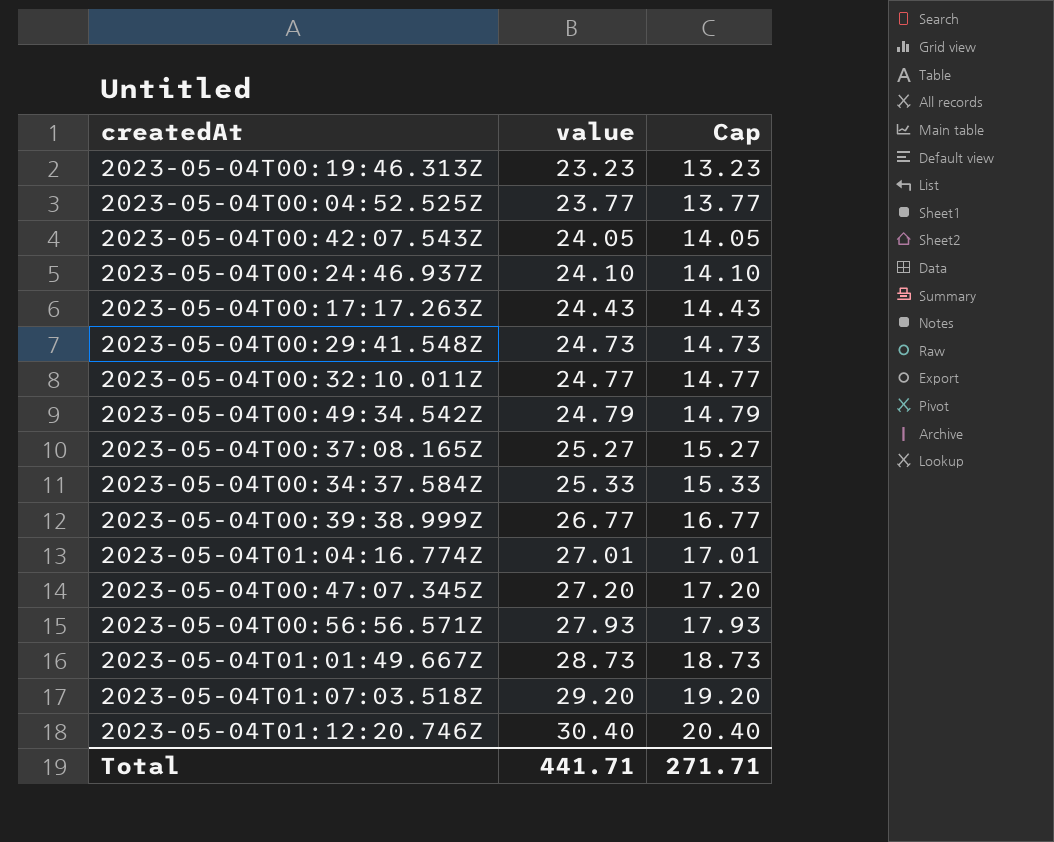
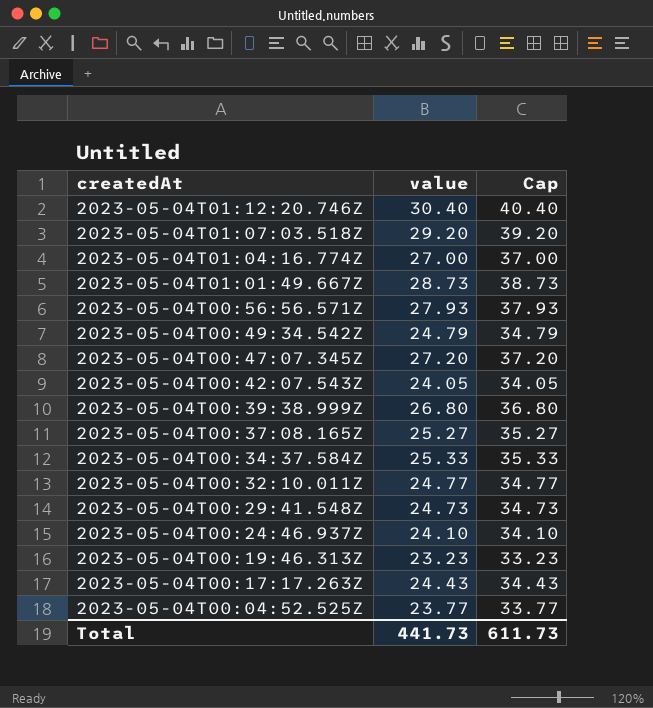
row order: value ascending -> createdAt descending
column Cap | formula: [value] - 10 -> [value] + 10
2023-05-04T01:04:16.774Z | value: 27.01 -> 27.00
2023-05-04T00:39:38.999Z | value: 26.77 -> 26.80
Total | value: 441.71 -> 441.73
Total | Cap: 271.71 -> 611.73

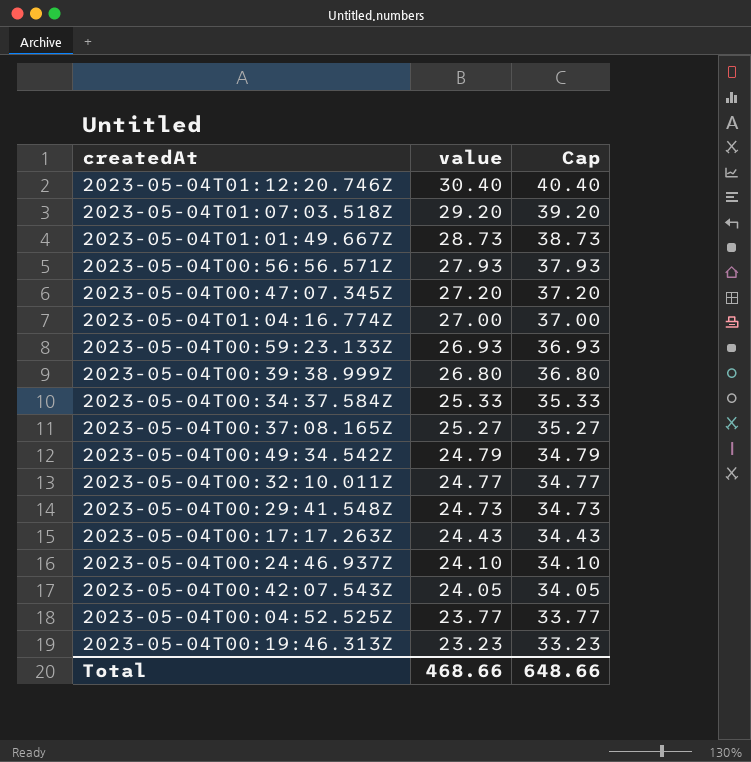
row order: createdAt descending -> value descending
row 2023-05-04T00:59:23.133Z: none -> 26.93 | 36.93
Total | value: 441.73 -> 468.66
Total | Cap: 611.73 -> 648.66

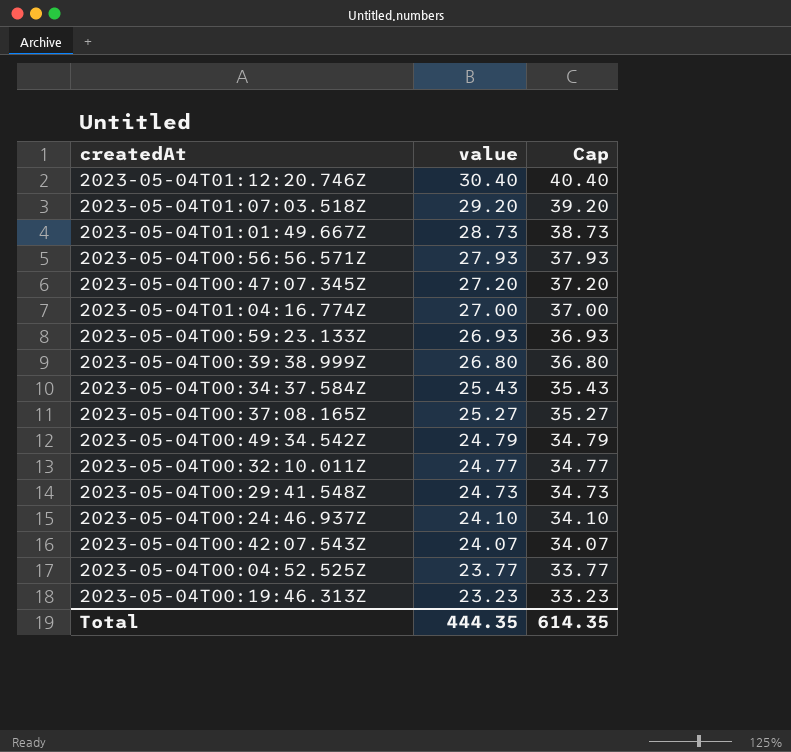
row 2023-05-04T00:17:17.263Z: 24.43 | 34.43 -> none
2023-05-04T00:34:37.584Z | value: 25.33 -> 25.43
2023-05-04T00:34:37.584Z | Cap: 35.33 -> 35.43
2023-05-04T00:42:07.543Z | value: 24.05 -> 24.07
2023-05-04T00:42:07.543Z | Cap: 34.05 -> 34.07
Total | value: 468.66 -> 444.35
Total | Cap: 648.66 -> 614.35

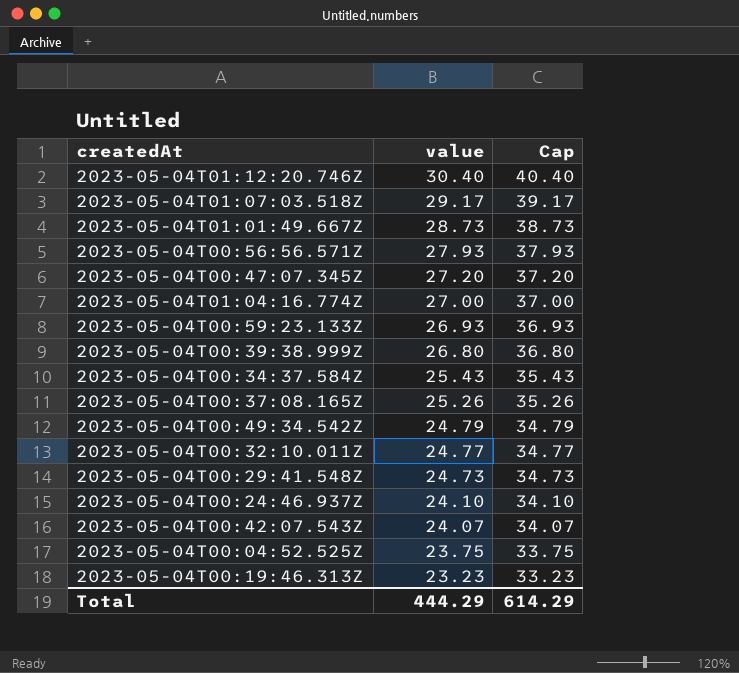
2023-05-04T01:07:03.518Z | value: 29.20 -> 29.17
2023-05-04T01:07:03.518Z | Cap: 39.20 -> 39.17
2023-05-04T00:37:08.165Z | value: 25.27 -> 25.26
2023-05-04T00:37:08.165Z | Cap: 35.27 -> 35.26
2023-05-04T00:04:52.525Z | value: 23.77 -> 23.75
2023-05-04T00:04:52.525Z | Cap: 33.77 -> 33.75
Total | value: 444.35 -> 444.29
Total | Cap: 614.35 -> 614.29

